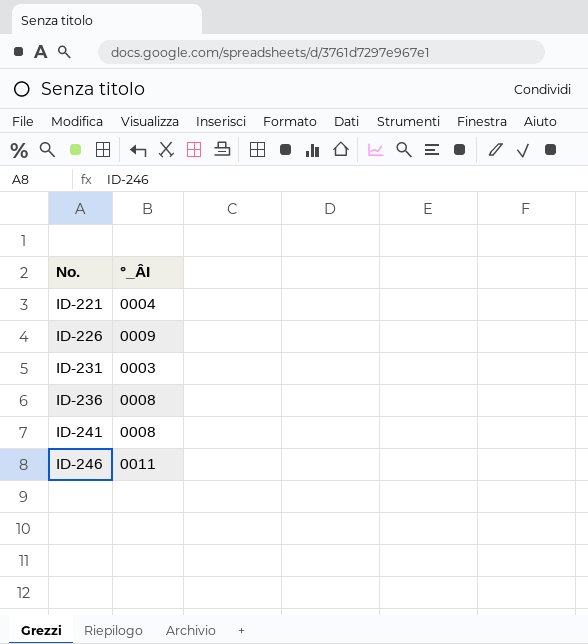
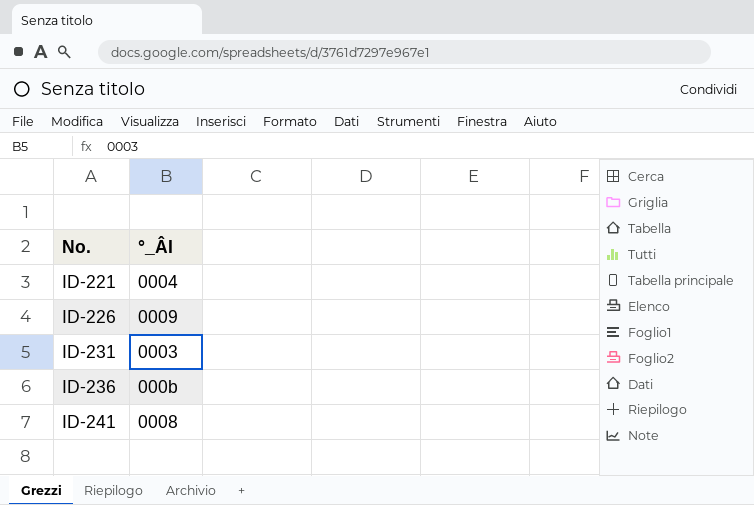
row ID-246: 0011 -> none
ID-236 | °_ÂI: 0008 -> 000b

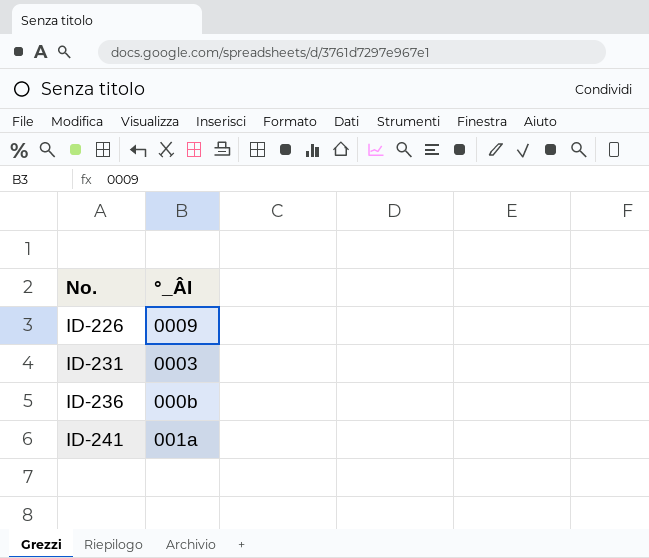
row ID-221: 0004 -> none
ID-241 | °_ÂI: 0008 -> 001a

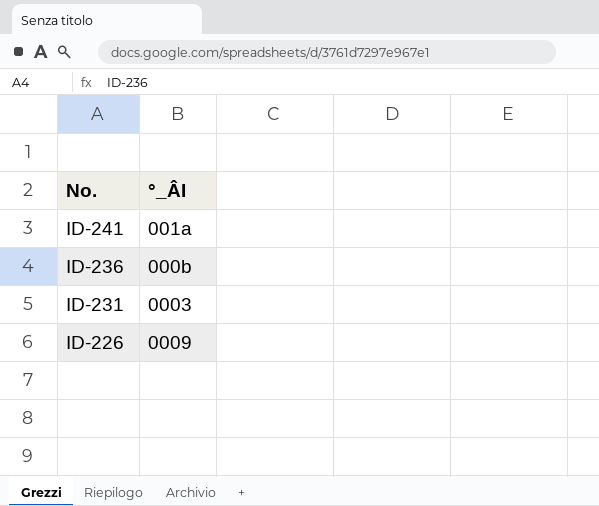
row order: No. ascending -> No. descending

